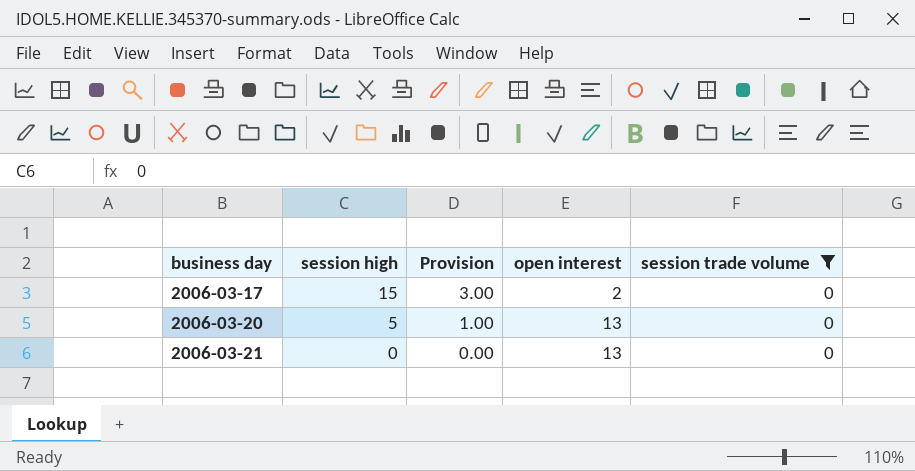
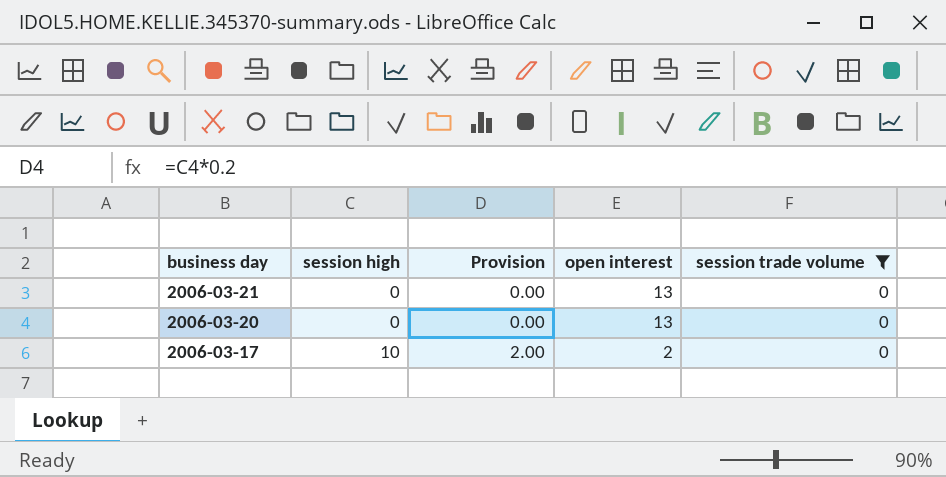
row order: business day ascending -> business day descending
2006-03-20 | session high: 5 -> 0
2006-03-20 | Provision: 1.00 -> 0.00
2006-03-17 | session high: 15 -> 10
2006-03-17 | Provision: 3.00 -> 2.00

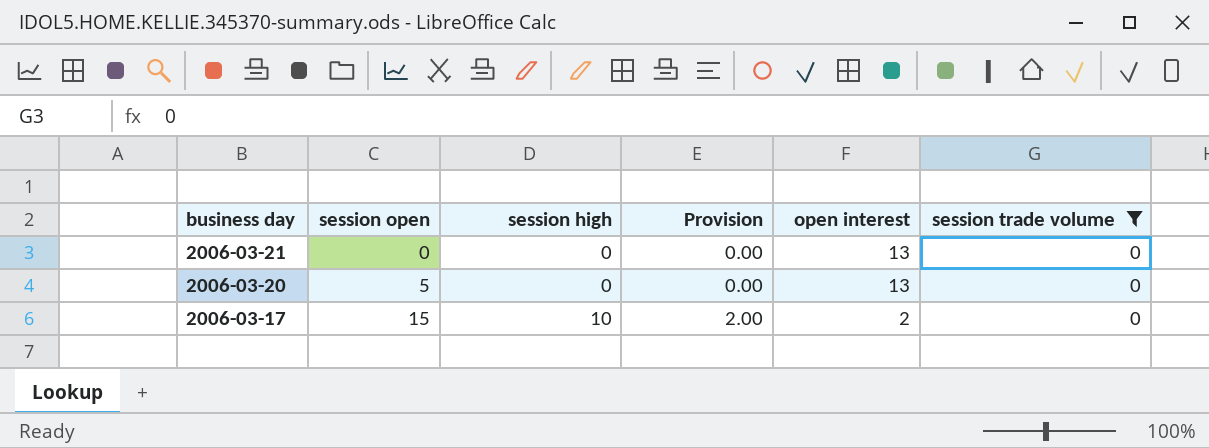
column session open | position: none -> 2

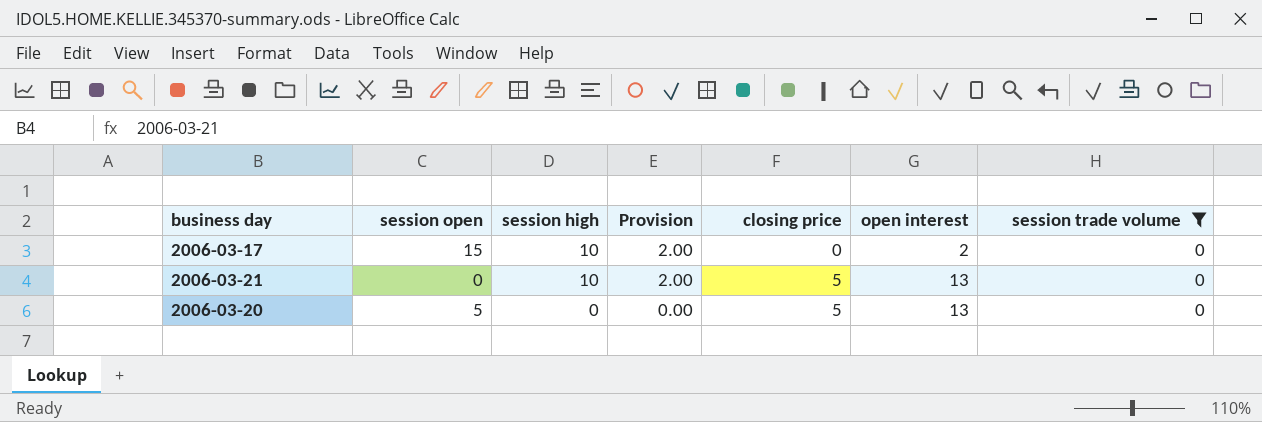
row order: business day descending -> session high descending
column closing price | position: none -> 5
2006-03-21 | session high: 0 -> 10
2006-03-21 | Provision: 0.00 -> 2.00

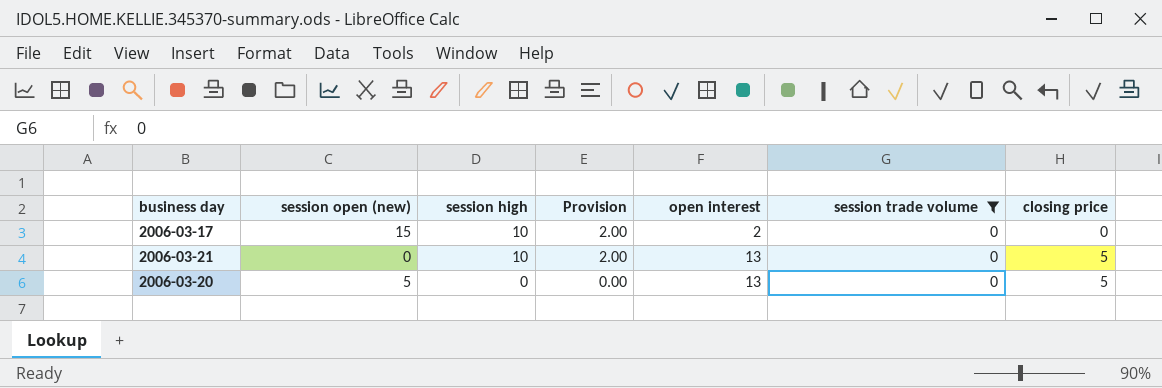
column name: session open -> session open (new)
column closing price | position: 5 -> 7

